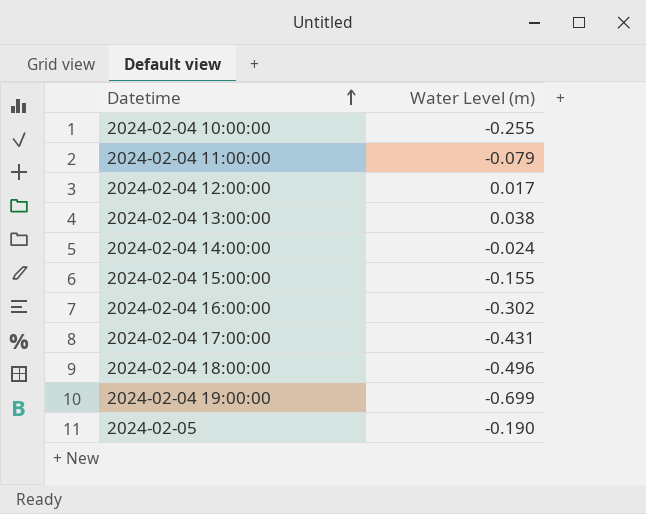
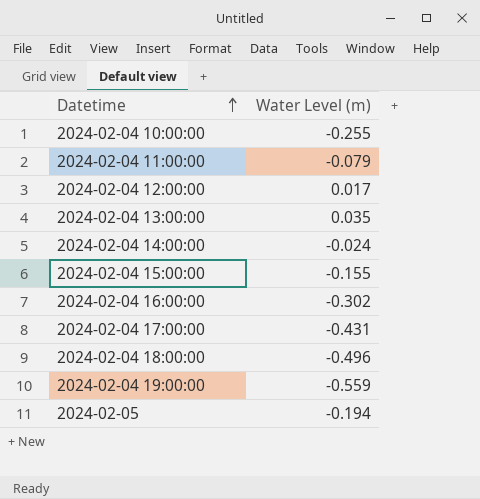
2024-02-04 13:00:00 | Water Level (m): 0.038 -> 0.035
2024-02-04 19:00:00 | Water Level (m): -0.699 -> -0.559
2024-02-05 | Water Level (m): -0.190 -> -0.194

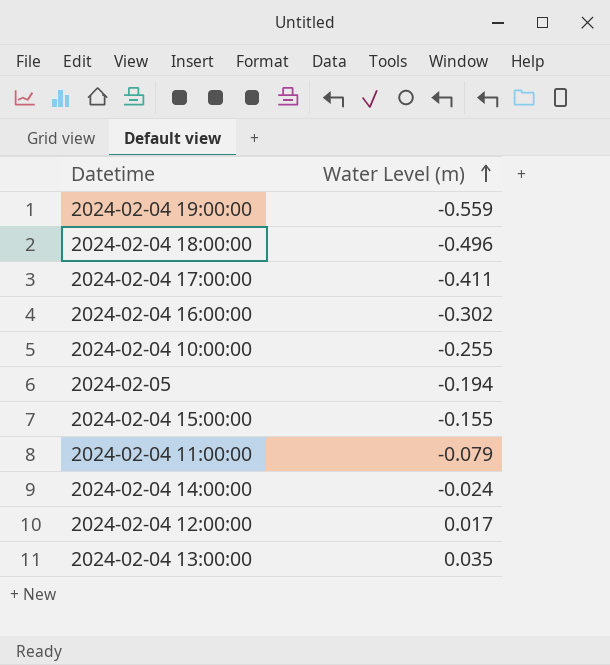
row order: Datetime ascending -> Water Level (m) ascending
2024-02-04 17:00:00 | Water Level (m): -0.431 -> -0.411

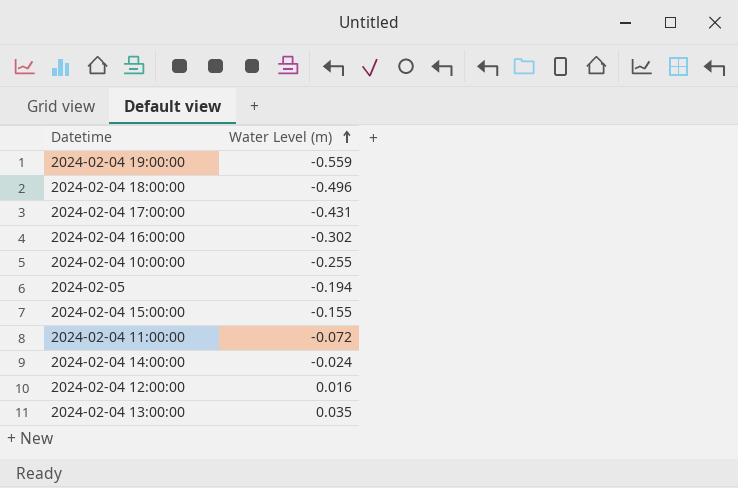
2024-02-04 17:00:00 | Water Level (m): -0.411 -> -0.431
2024-02-04 11:00:00 | Water Level (m): -0.079 -> -0.072
2024-02-04 12:00:00 | Water Level (m): 0.017 -> 0.016

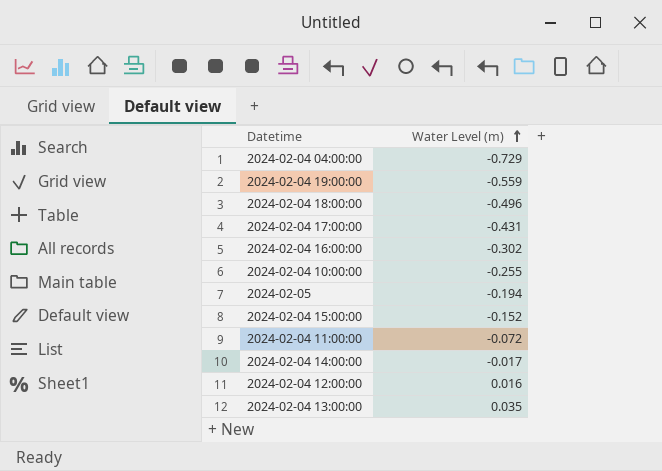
row 2024-02-04 04:00:00: none -> -0.729
2024-02-04 15:00:00 | Water Level (m): -0.155 -> -0.152
2024-02-04 14:00:00 | Water Level (m): -0.024 -> -0.017

